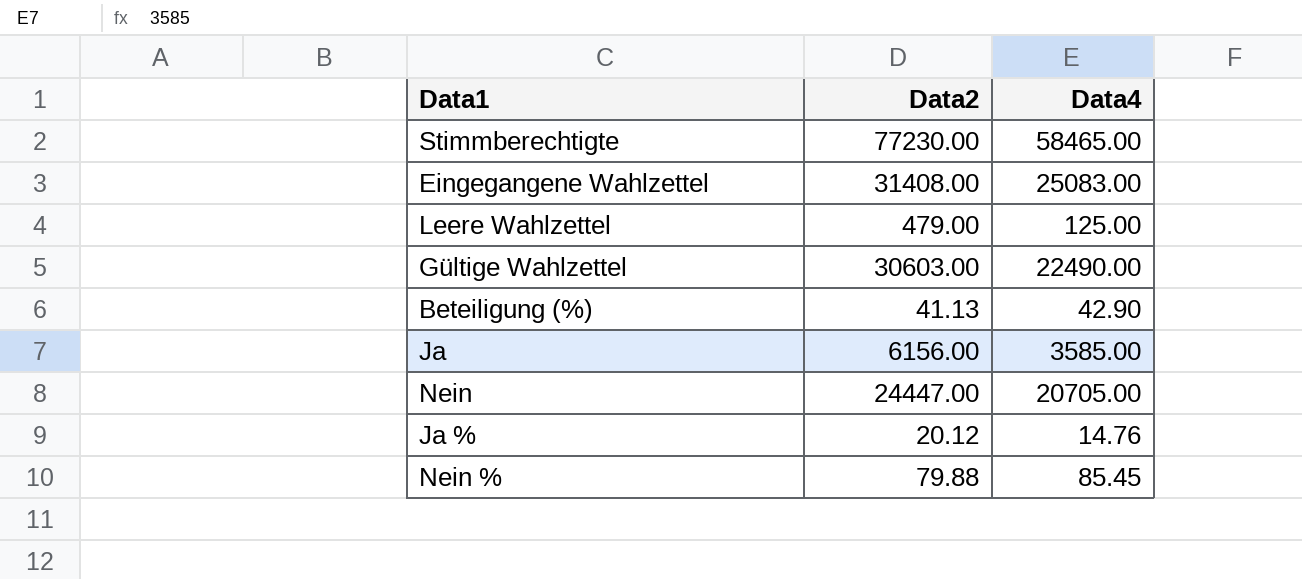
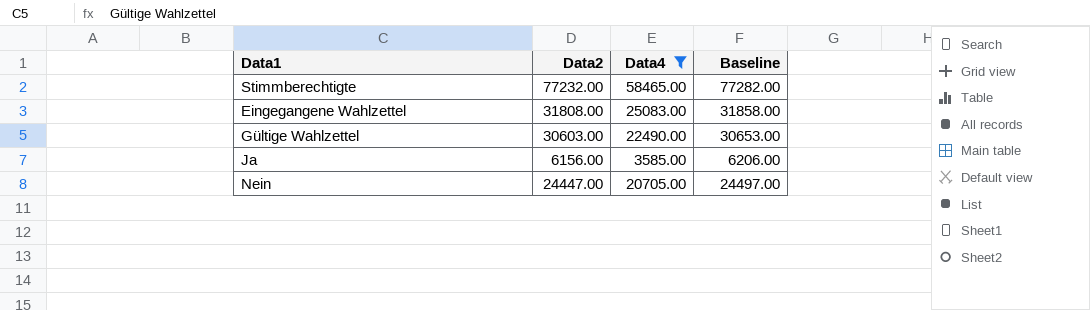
filter: none -> Data4 >= 3585.00
column Baseline | formula: none -> [Data2] + 50
Stimmberechtigte | Data2: 77230.00 -> 77232.00
Eingegangene Wahlzettel | Data2: 31408.00 -> 31808.00

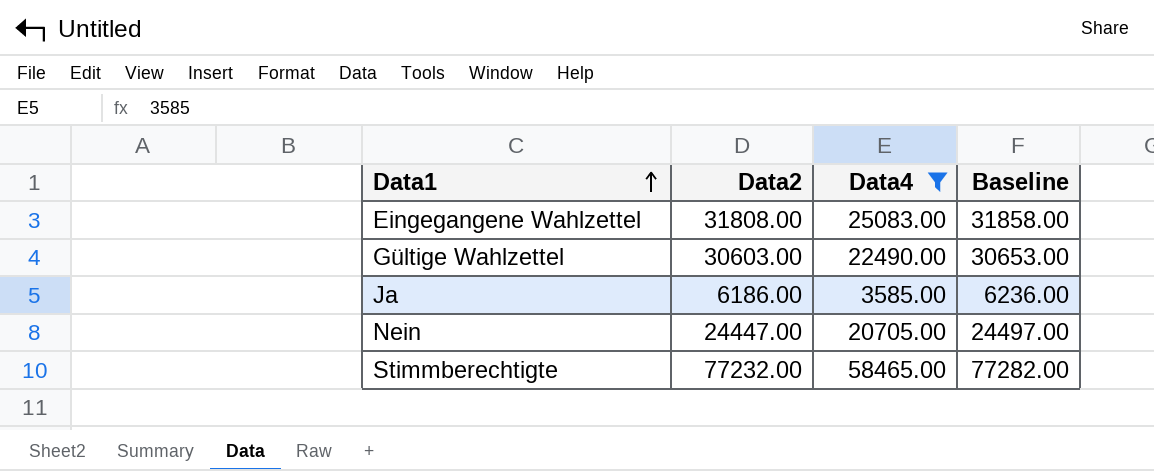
row order: none -> Data1 ascending
Ja | Data2: 6156.00 -> 6186.00
Ja | Baseline: 6206.00 -> 6236.00

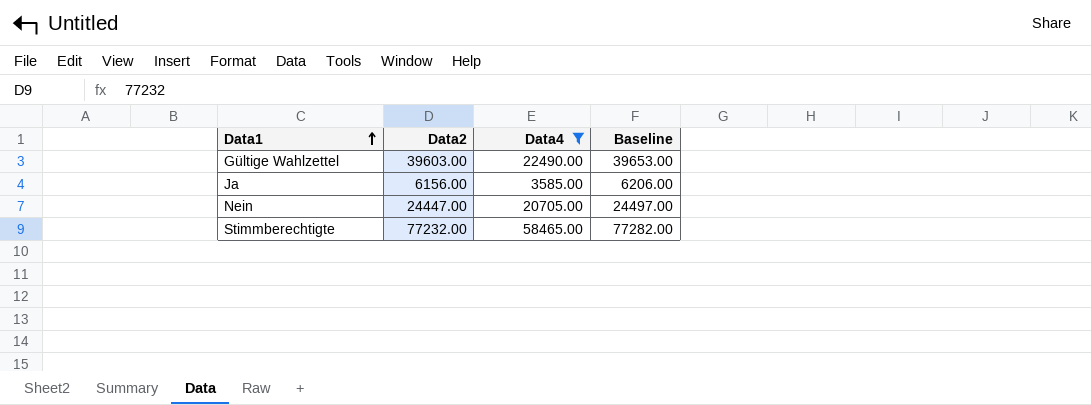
row Eingegangene Wahlzettel: 31808.00 | 25083.00 | 31858.00 -> none
Gültige Wahlzettel | Data2: 30603.00 -> 39603.00
Gültige Wahlzettel | Baseline: 30653.00 -> 39653.00
Ja | Data2: 6186.00 -> 6156.00
Ja | Baseline: 6236.00 -> 6206.00

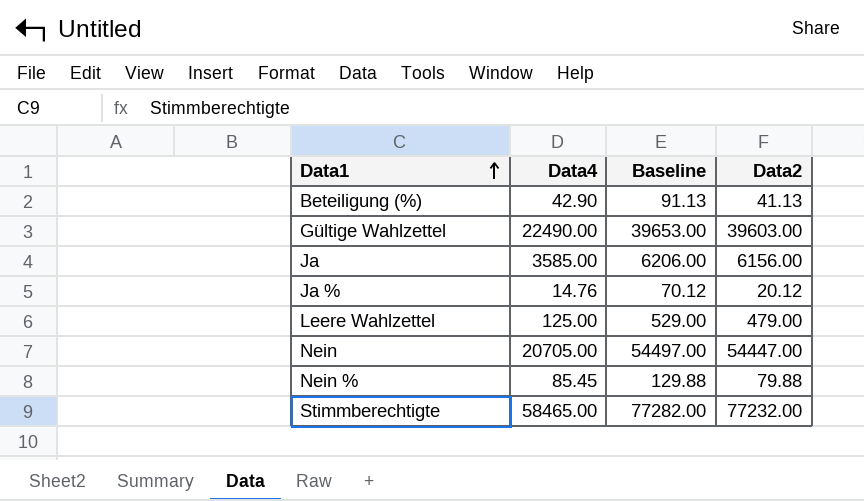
filter: Data4 >= 3585.00 -> none
column Data2 | position: 2 -> 4
Nein | Baseline: 24497.00 -> 54497.00
Nein | Data2: 24447.00 -> 54447.00

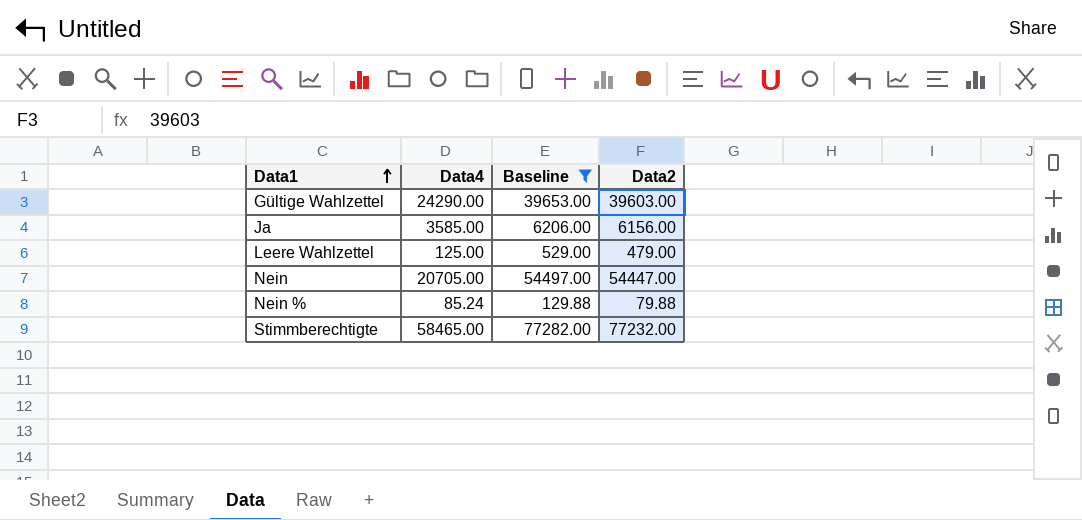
filter: none -> Baseline >= 129.88
Gültige Wahlzettel | Data4: 22490.00 -> 24290.00
Nein % | Data4: 85.45 -> 85.24

